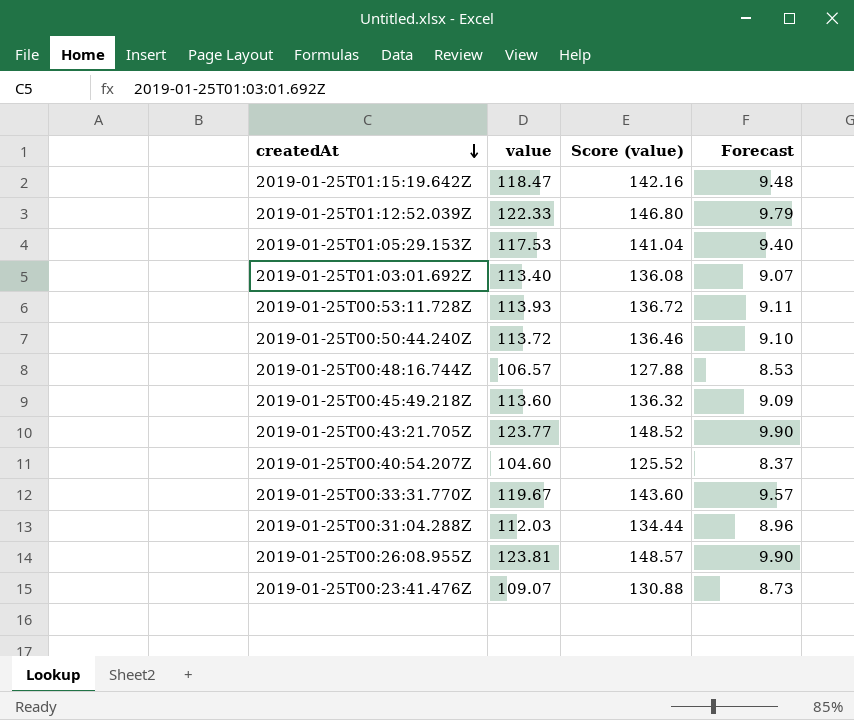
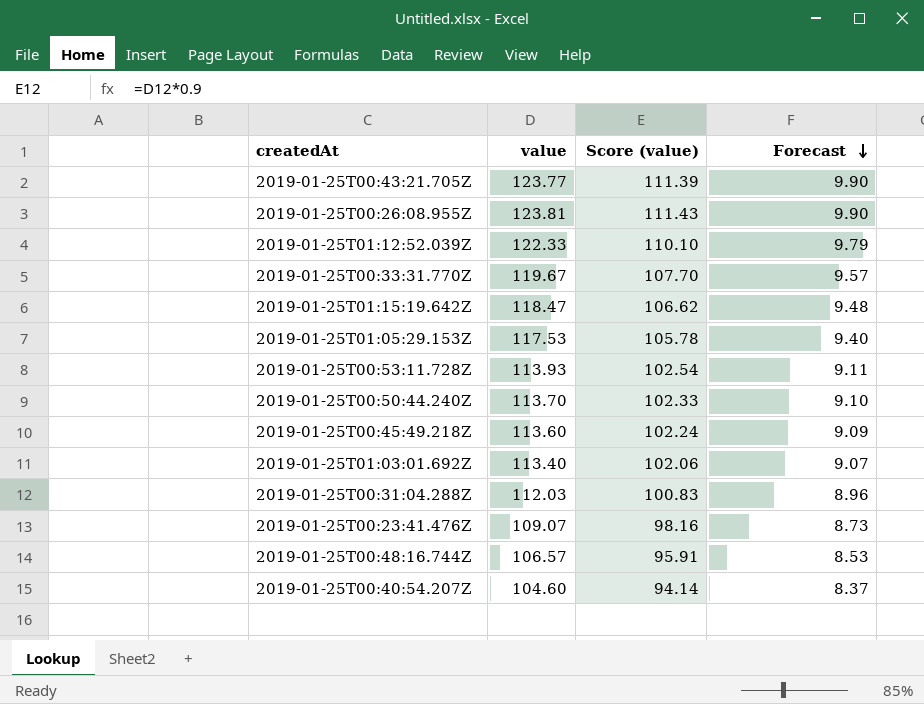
row order: createdAt descending -> Forecast descending
column Score (value) | formula: [value] * 1.2 -> [value] * 0.9
2019-01-25T00:50:44.240Z | value: 113.72 -> 113.70

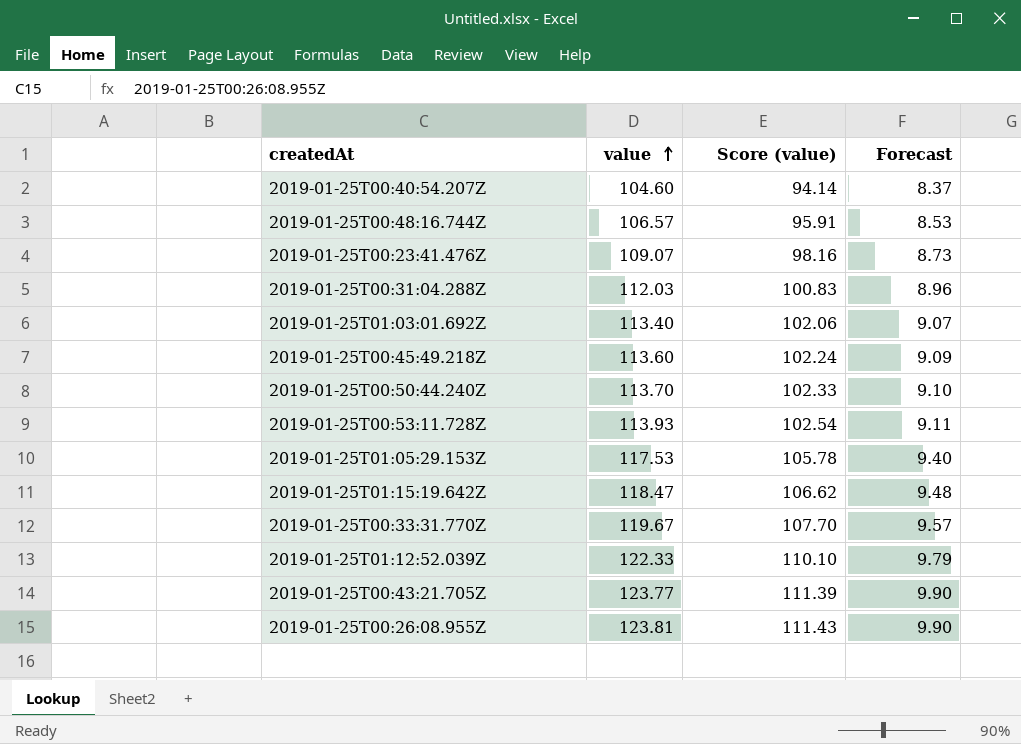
row order: Forecast descending -> value ascending

